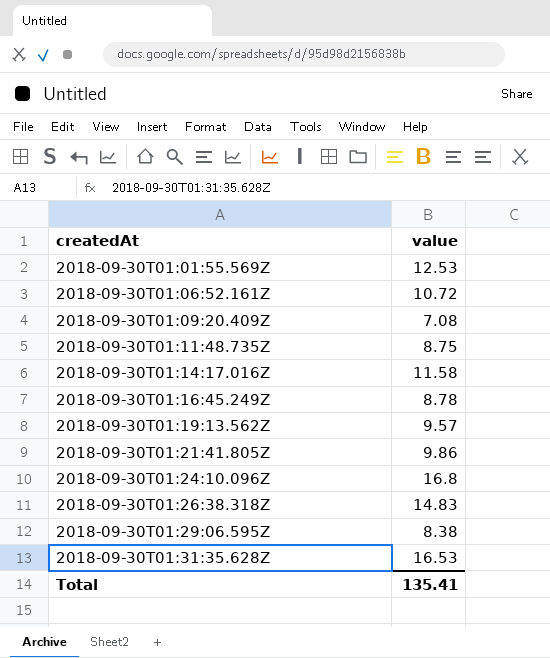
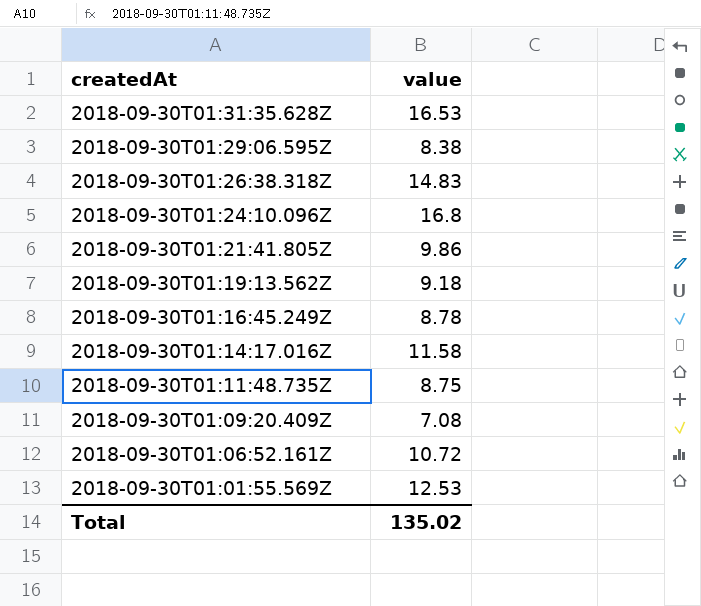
row order: createdAt ascending -> createdAt descending
2018-09-30T01:19:13.562Z | value: 9.57 -> 9.18
Total | value: 135.41 -> 135.02

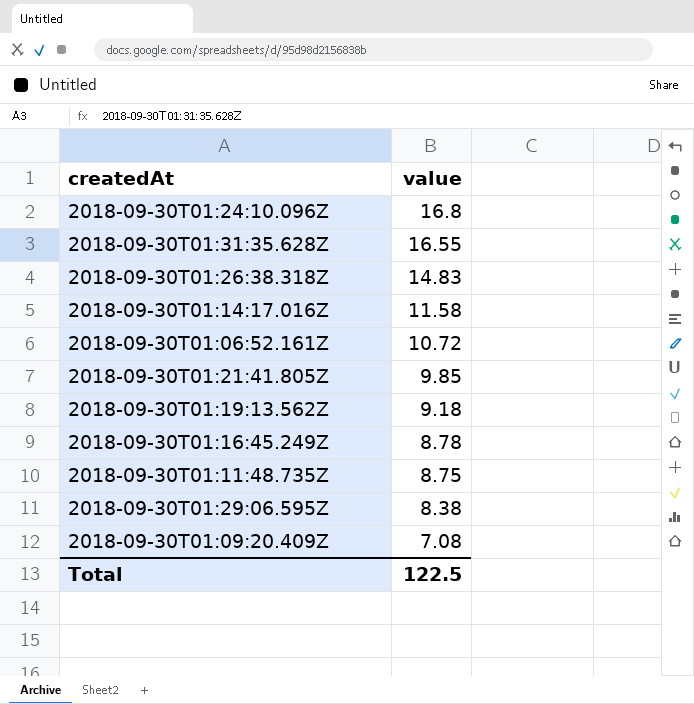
row order: createdAt descending -> value descending
row 2018-09-30T01:01:55.569Z: 12.53 -> none
2018-09-30T01:31:35.628Z | value: 16.53 -> 16.55
2018-09-30T01:21:41.805Z | value: 9.86 -> 9.85
Total | value: 135.02 -> 122.5

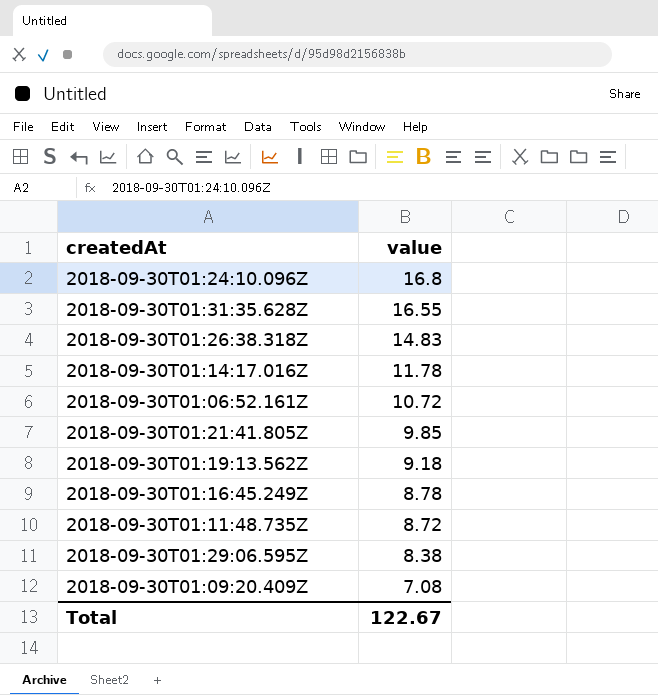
2018-09-30T01:14:17.016Z | value: 11.58 -> 11.78
2018-09-30T01:11:48.735Z | value: 8.75 -> 8.72
Total | value: 122.5 -> 122.67

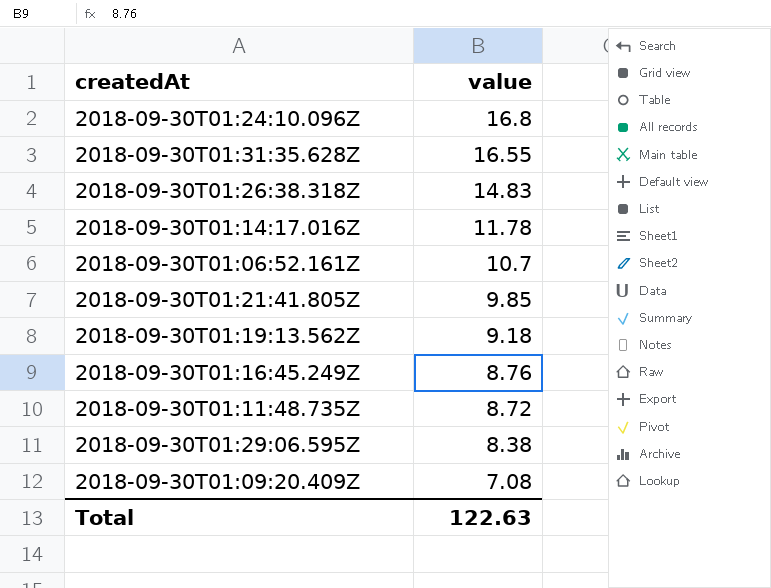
2018-09-30T01:06:52.161Z | value: 10.72 -> 10.7
2018-09-30T01:16:45.249Z | value: 8.78 -> 8.76
Total | value: 122.67 -> 122.63

